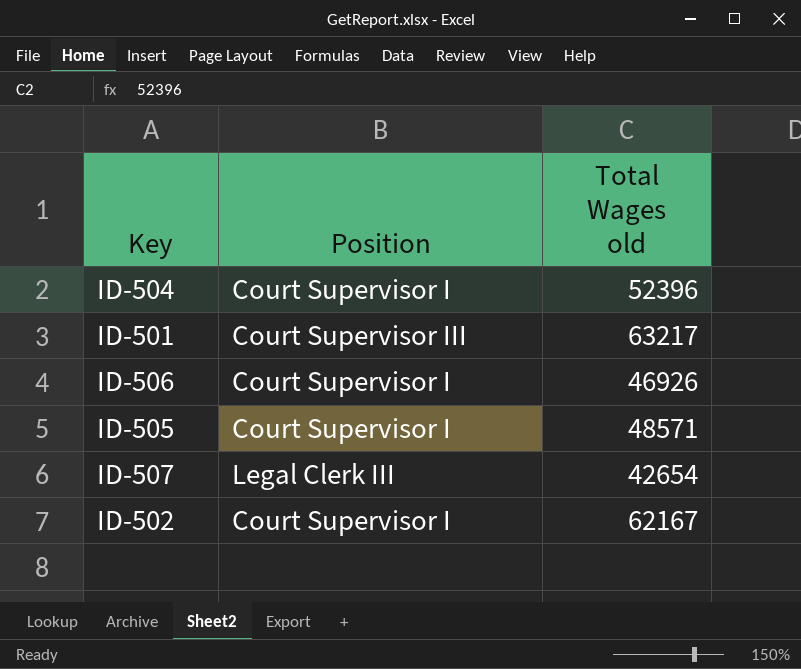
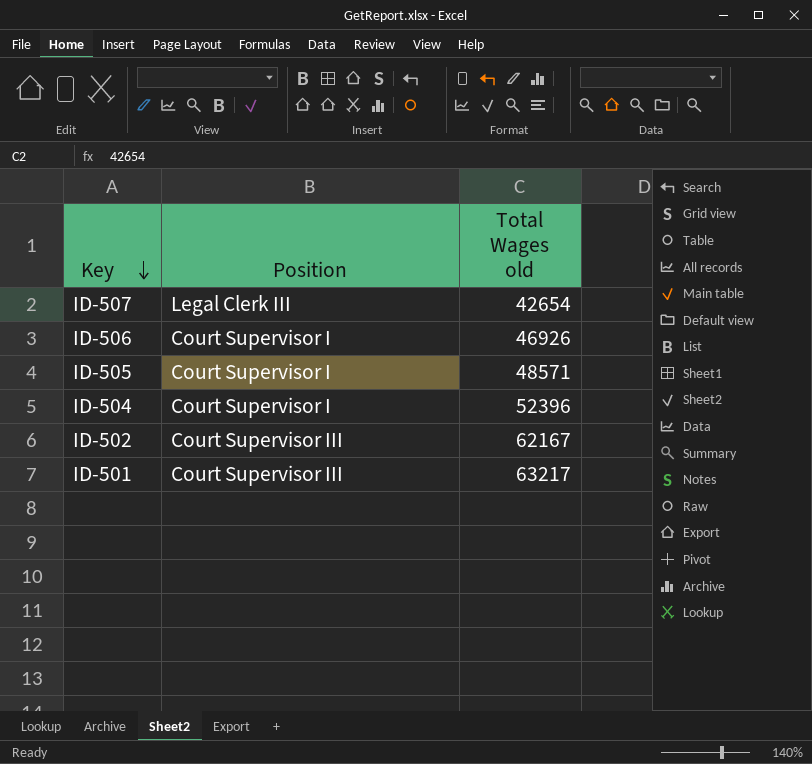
row order: none -> Key descending
ID-502 | Position: Court Supervisor I -> Court Supervisor III

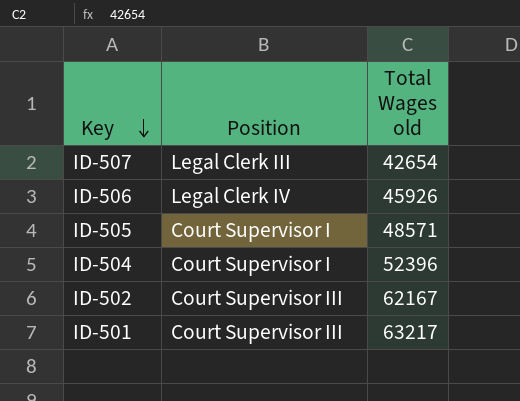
ID-506 | Position: Court Supervisor I -> Legal Clerk IV
ID-506 | Total Wages old: 46926 -> 45926

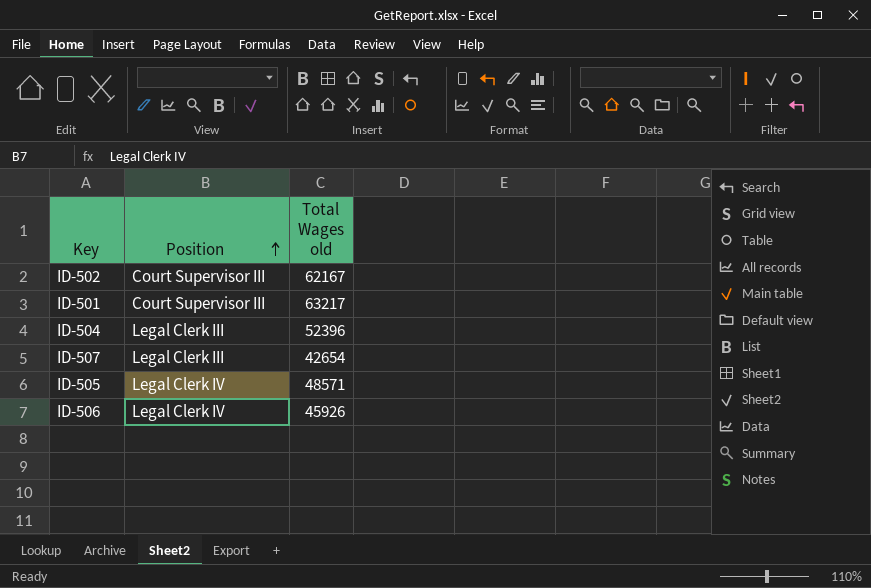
row order: Key descending -> Position ascending
ID-504 | Position: Court Supervisor I -> Legal Clerk III
ID-505 | Position: Court Supervisor I -> Legal Clerk IV

